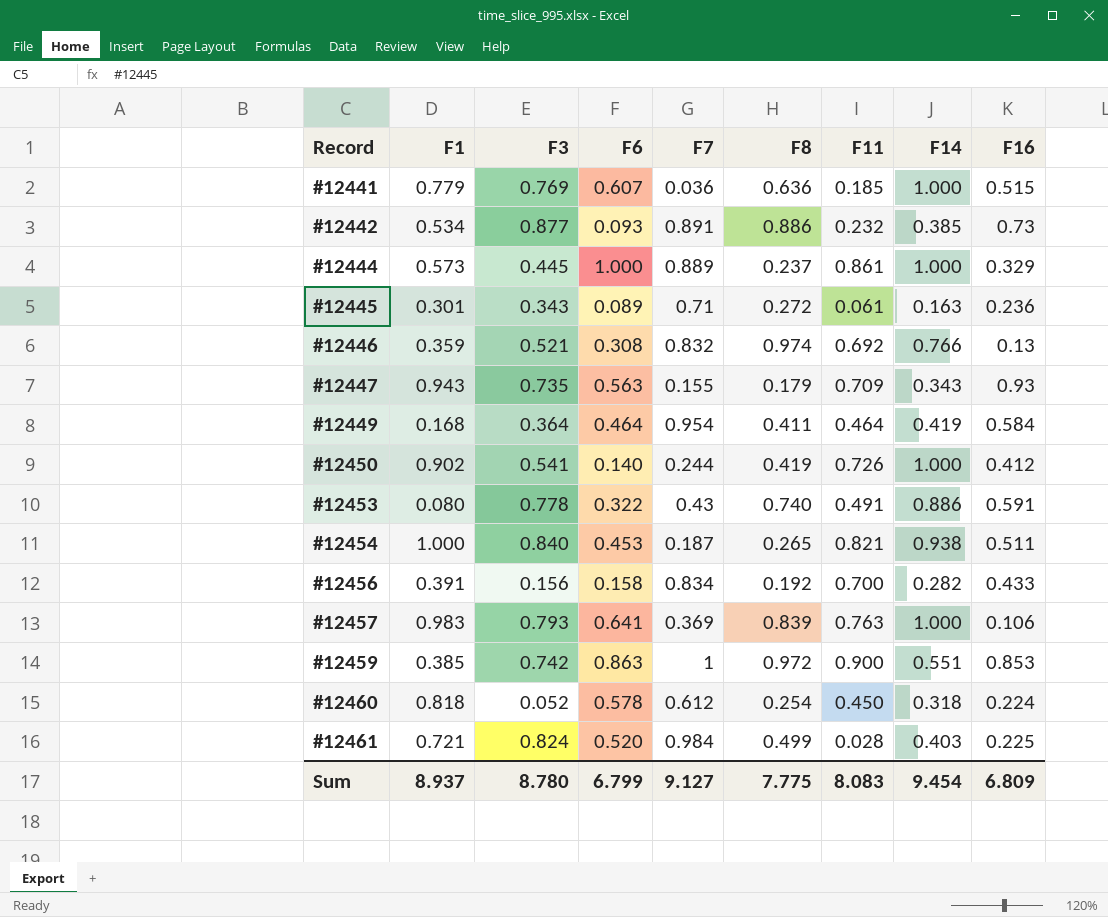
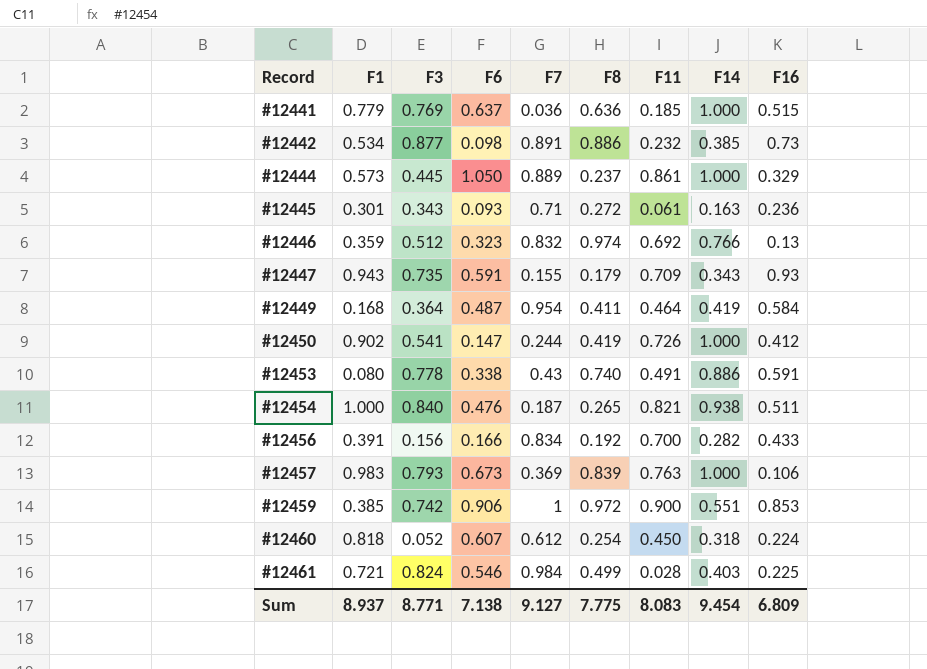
#12441 | F6: 0.607 -> 0.637
#12442 | F6: 0.093 -> 0.098
#12444 | F6: 1.000 -> 1.050
#12445 | F6: 0.089 -> 0.093
#12446 | F3: 0.521 -> 0.512
#12446 | F6: 0.308 -> 0.323
#12447 | F6: 0.563 -> 0.591
#12449 | F6: 0.464 -> 0.487
#12450 | F6: 0.140 -> 0.147
#12453 | F6: 0.322 -> 0.338
#12454 | F6: 0.453 -> 0.476
#12456 | F6: 0.158 -> 0.166
#12457 | F6: 0.641 -> 0.673
#12459 | F6: 0.863 -> 0.906
#12460 | F6: 0.578 -> 0.607
#12461 | F6: 0.520 -> 0.546
Sum | F3: 8.780 -> 8.771
Sum | F6: 6.799 -> 7.138

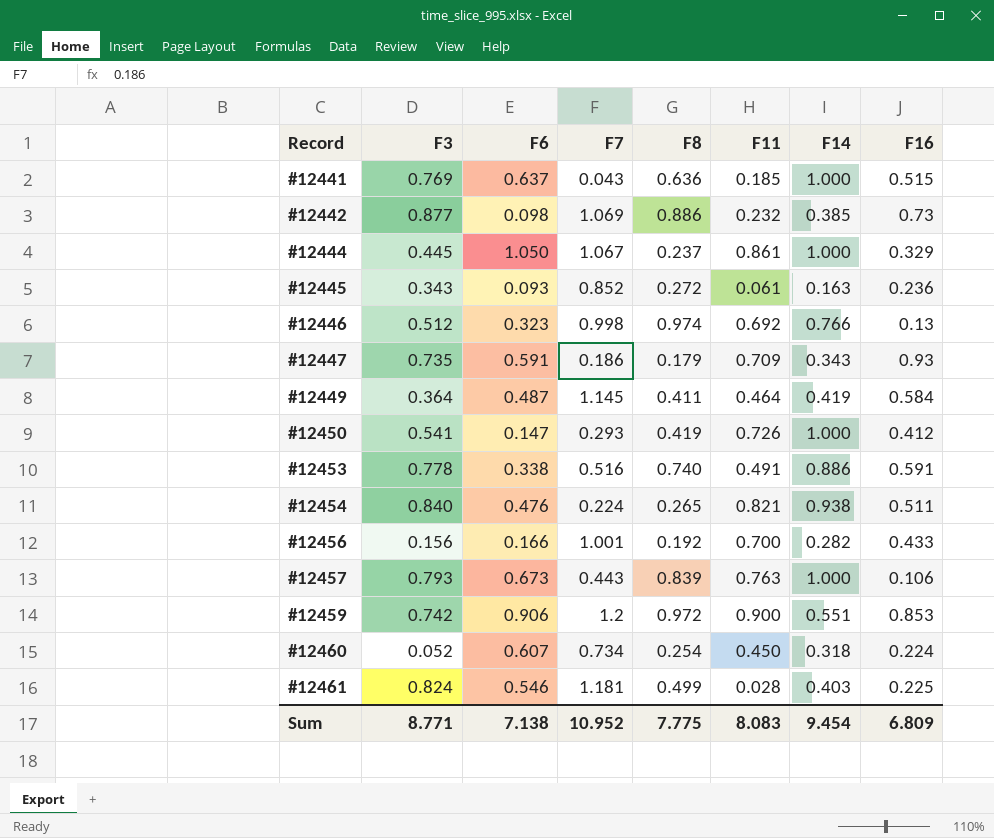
column F1 | position: 2 -> none
#12441 | F7: 0.036 -> 0.043
#12442 | F7: 0.891 -> 1.069
#12444 | F7: 0.889 -> 1.067
#12445 | F7: 0.71 -> 0.852
#12446 | F7: 0.832 -> 0.998
#12447 | F7: 0.155 -> 0.186
#12449 | F7: 0.954 -> 1.145
#12450 | F7: 0.244 -> 0.293
#12453 | F7: 0.43 -> 0.516
#12454 | F7: 0.187 -> 0.224
#12456 | F7: 0.834 -> 1.001
#12457 | F7: 0.369 -> 0.443
#12459 | F7: 1 -> 1.2
#12460 | F7: 0.612 -> 0.734
#12461 | F7: 0.984 -> 1.181
Sum | F7: 9.127 -> 10.952

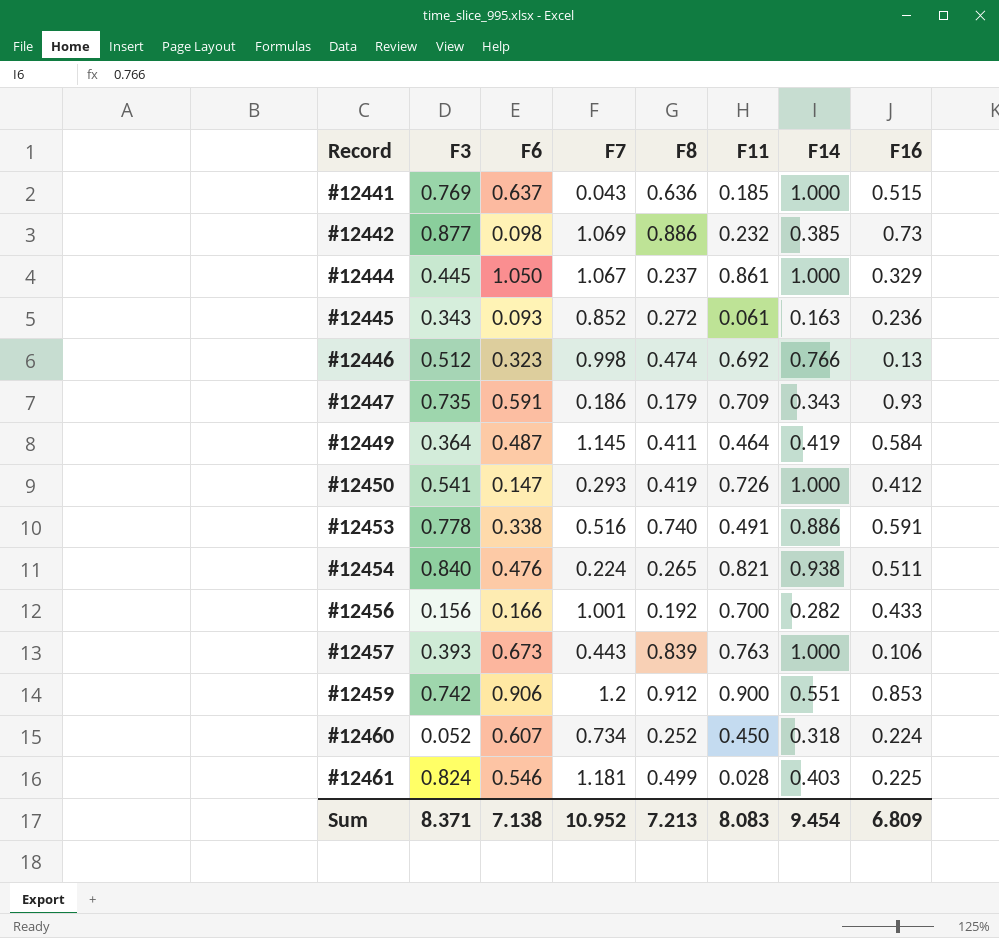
#12446 | F8: 0.974 -> 0.474
#12457 | F3: 0.793 -> 0.393
#12459 | F8: 0.972 -> 0.912
#12460 | F8: 0.254 -> 0.252
Sum | F3: 8.771 -> 8.371
Sum | F8: 7.775 -> 7.213

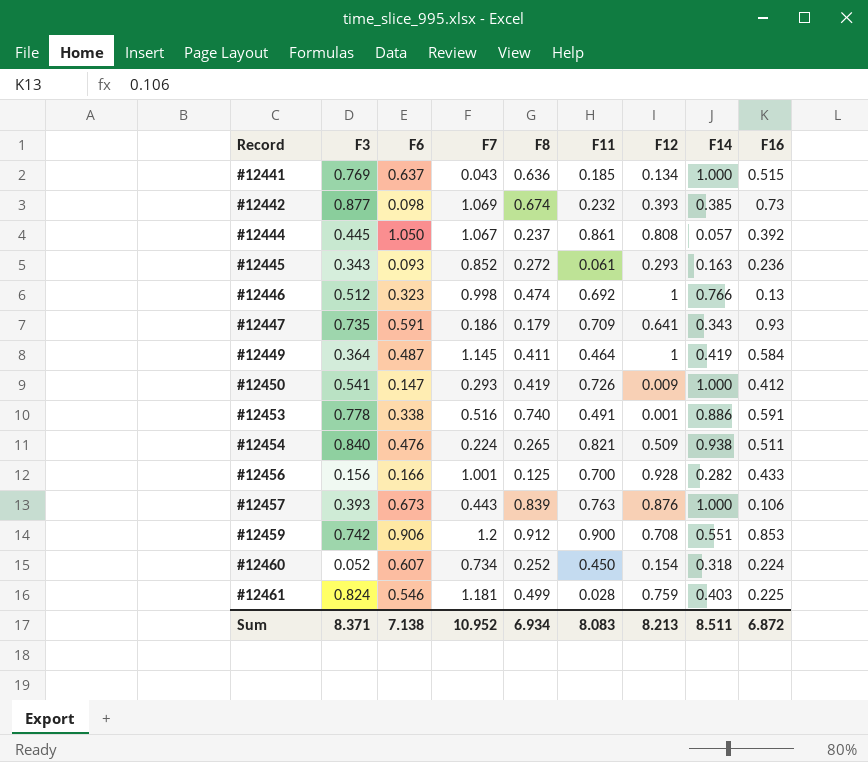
column F12 | position: none -> 7
#12442 | F8: 0.886 -> 0.674
#12444 | F14: 1.000 -> 0.057
#12444 | F16: 0.329 -> 0.392
#12456 | F8: 0.192 -> 0.125
Sum | F8: 7.213 -> 6.934
Sum | F14: 9.454 -> 8.511
Sum | F16: 6.809 -> 6.872

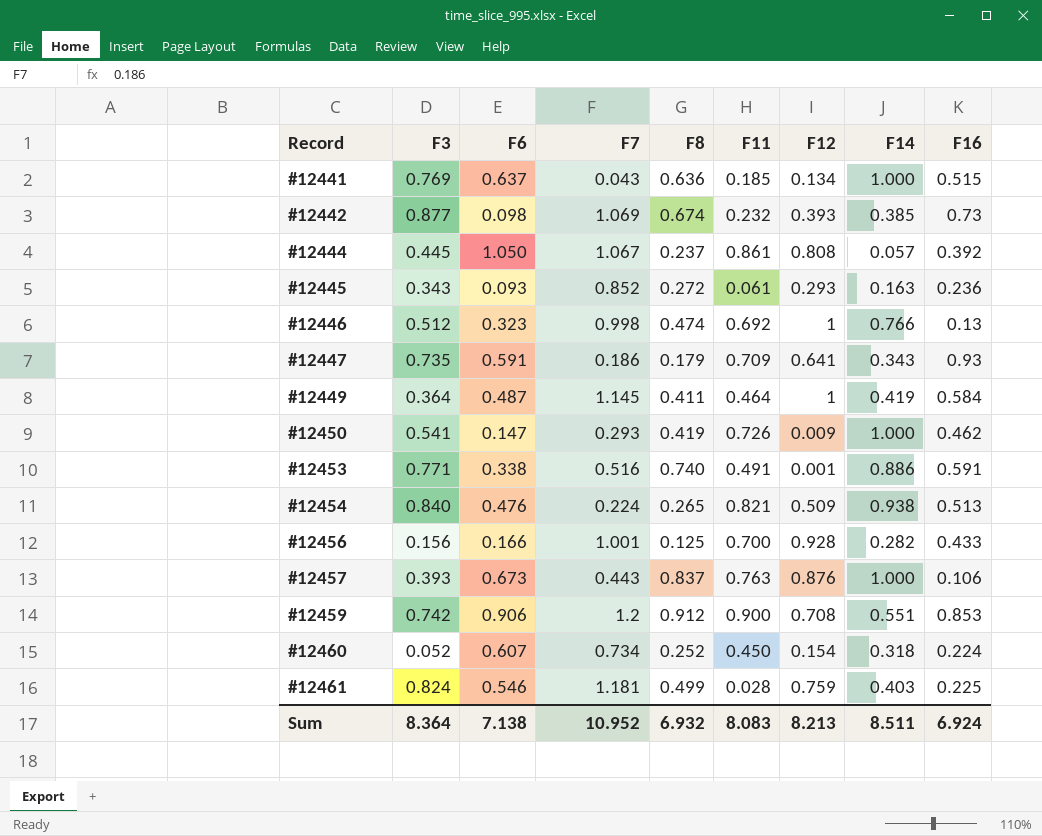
#12450 | F16: 0.412 -> 0.462
#12453 | F3: 0.778 -> 0.771
#12454 | F16: 0.511 -> 0.513
#12457 | F8: 0.839 -> 0.837
Sum | F3: 8.371 -> 8.364
Sum | F8: 6.934 -> 6.932
Sum | F16: 6.872 -> 6.924

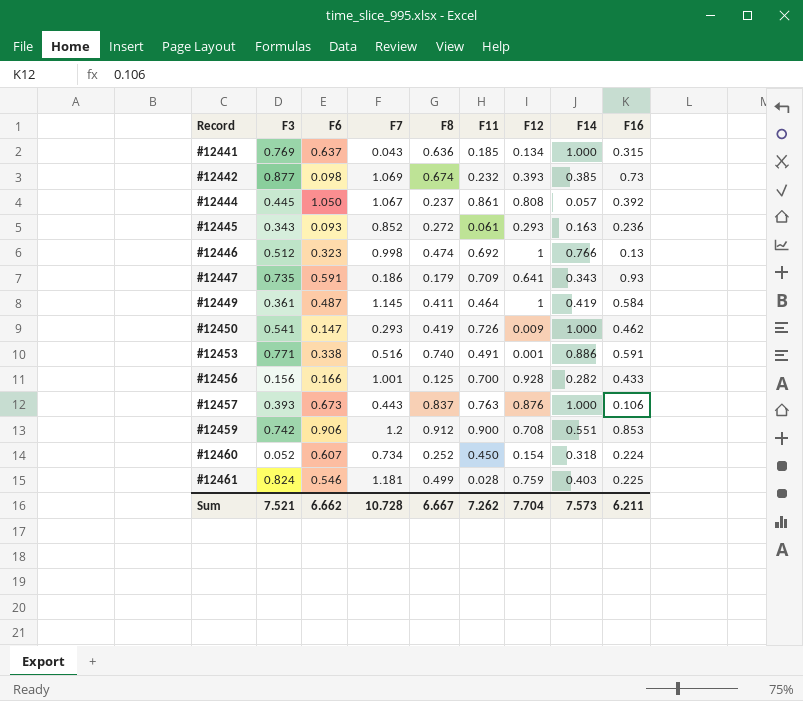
row #12454: 0.840 | 0.476 | 0.224 | 0.265 | 0.821 | 0.509 | 0.938 | 0.513 -> none
#12441 | F16: 0.515 -> 0.315
#12449 | F3: 0.364 -> 0.361
Sum | F3: 8.364 -> 7.521
Sum | F6: 7.138 -> 6.662
Sum | F7: 10.952 -> 10.728
Sum | F8: 6.932 -> 6.667
Sum | F11: 8.083 -> 7.262
Sum | F12: 8.213 -> 7.704
Sum | F14: 8.511 -> 7.573
Sum | F16: 6.924 -> 6.211

